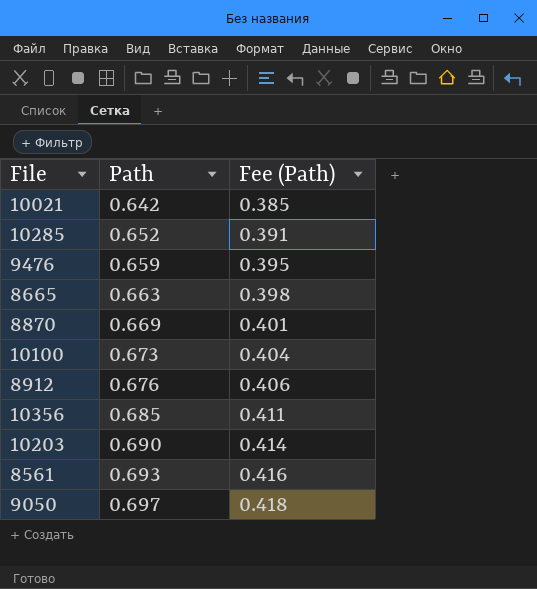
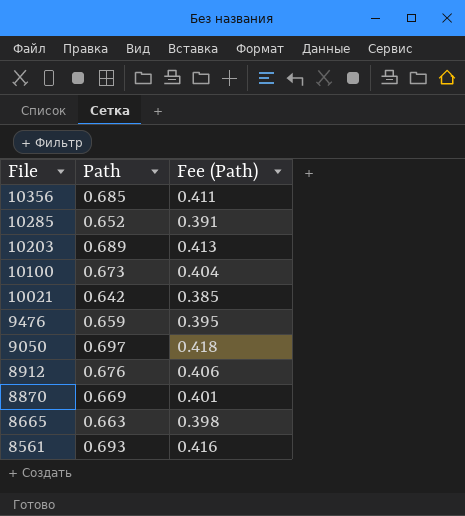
row order: Path ascending -> File descending
10203 | Path: 0.690 -> 0.689
10203 | Fee (Path): 0.414 -> 0.413

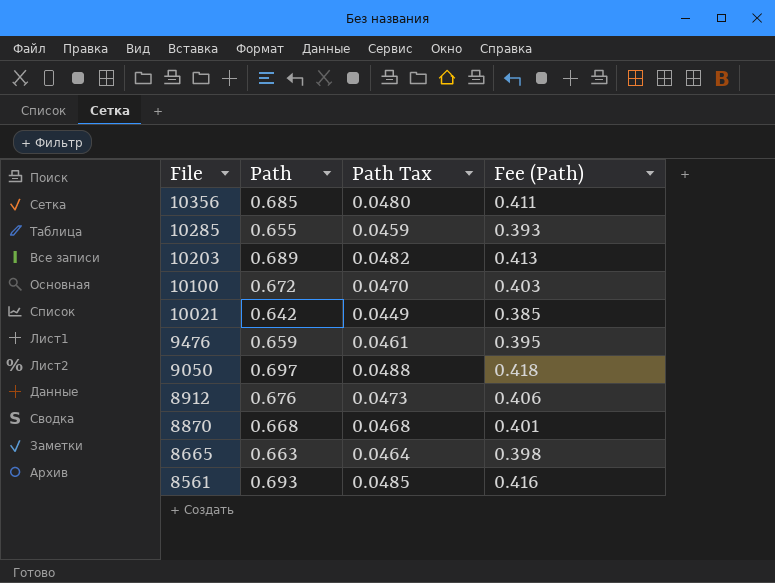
column Path Tax | formula: none -> [Path] * 0.07
10285 | Path: 0.652 -> 0.655
10285 | Fee (Path): 0.391 -> 0.393
10100 | Path: 0.673 -> 0.672
10100 | Fee (Path): 0.404 -> 0.403
8870 | Path: 0.669 -> 0.668

